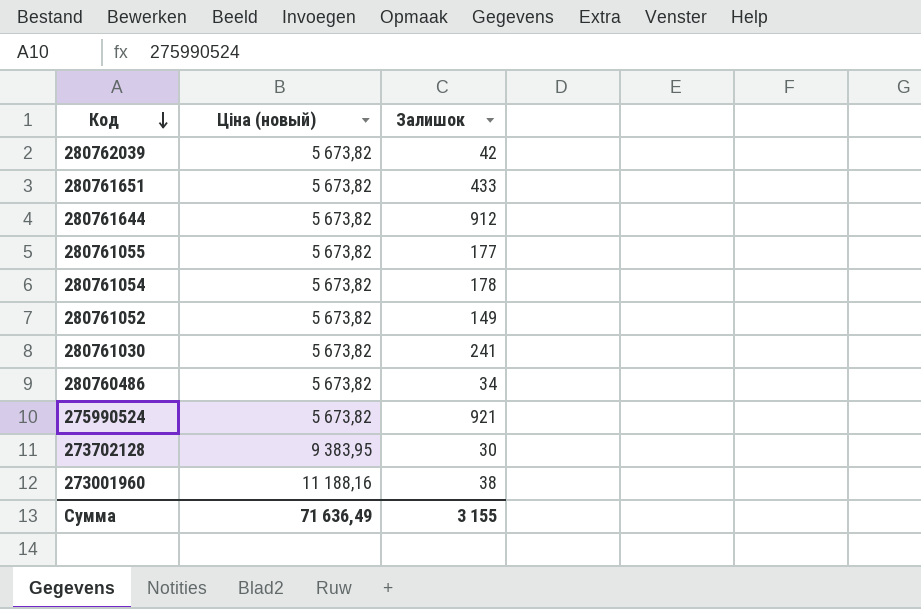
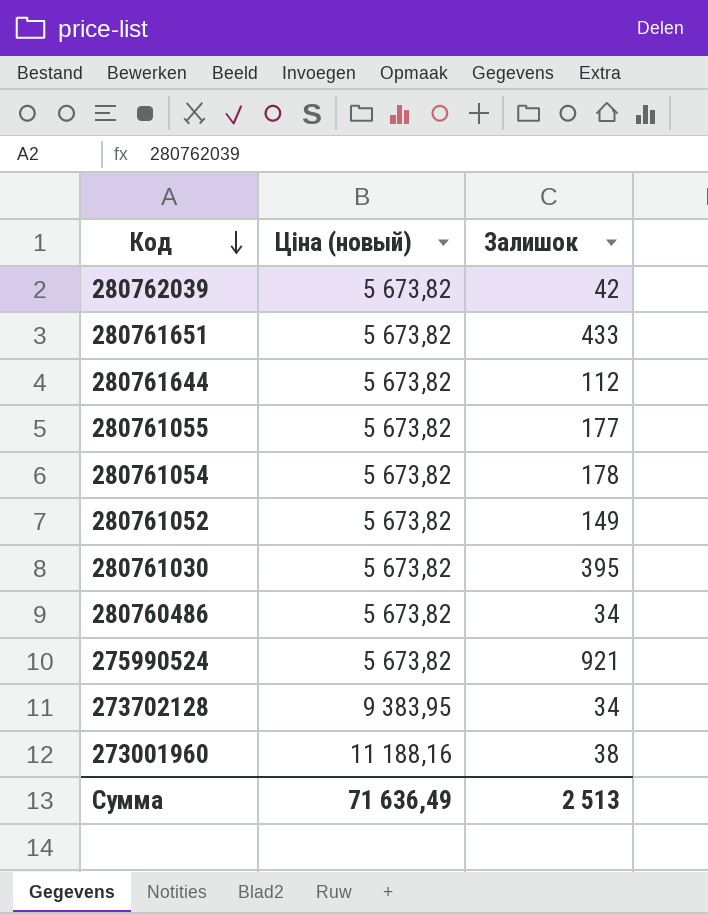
280761644 | Залишок: 912 -> 112
280761030 | Залишок: 241 -> 395
273702128 | Залишок: 30 -> 34
Сумма | Залишок: 3 155 -> 2 513

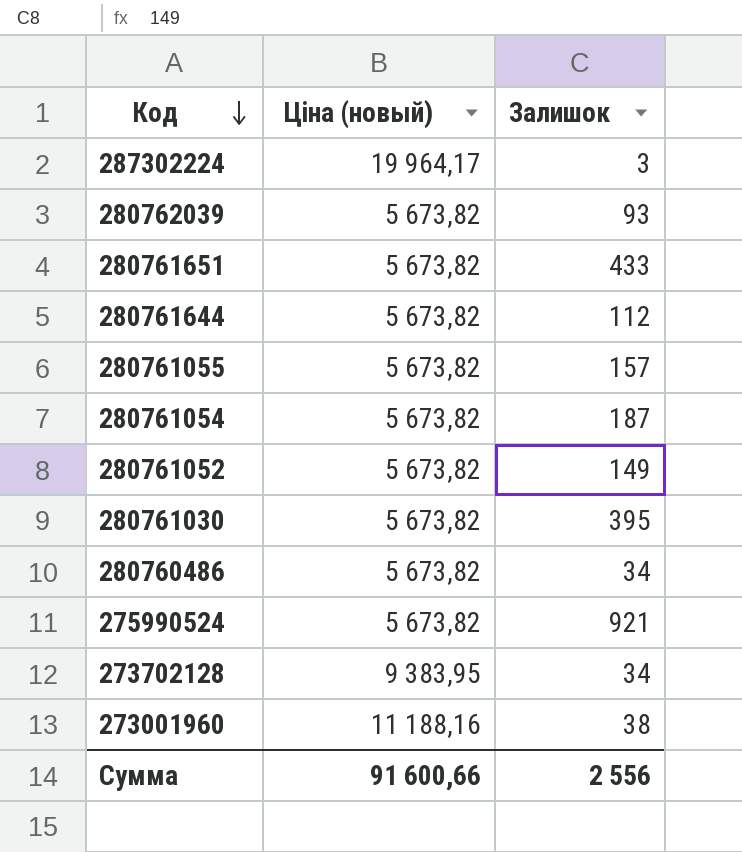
row 287302224: none -> 19 964,17 | 3
280762039 | Залишок: 42 -> 93
280761055 | Залишок: 177 -> 157
280761054 | Залишок: 178 -> 187
Сумма | Ціна (новый): 71 636,49 -> 91 600,66
Сумма | Залишок: 2 513 -> 2 556

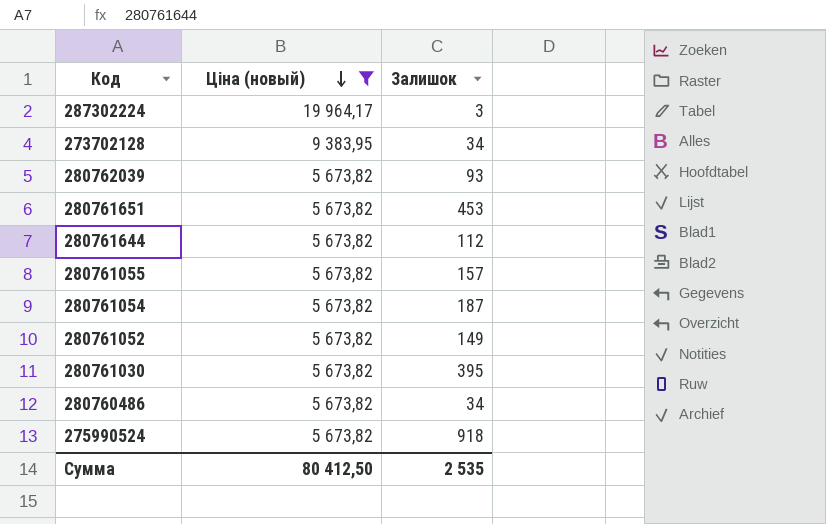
filter: none -> Ціна (новый) != 11 188,16
row order: Код descending -> Ціна (новый) descending
280761651 | Залишок: 433 -> 453
275990524 | Залишок: 921 -> 918
Сумма | Ціна (новый): 91 600,66 -> 80 412,50
Сумма | Залишок: 2 556 -> 2 535

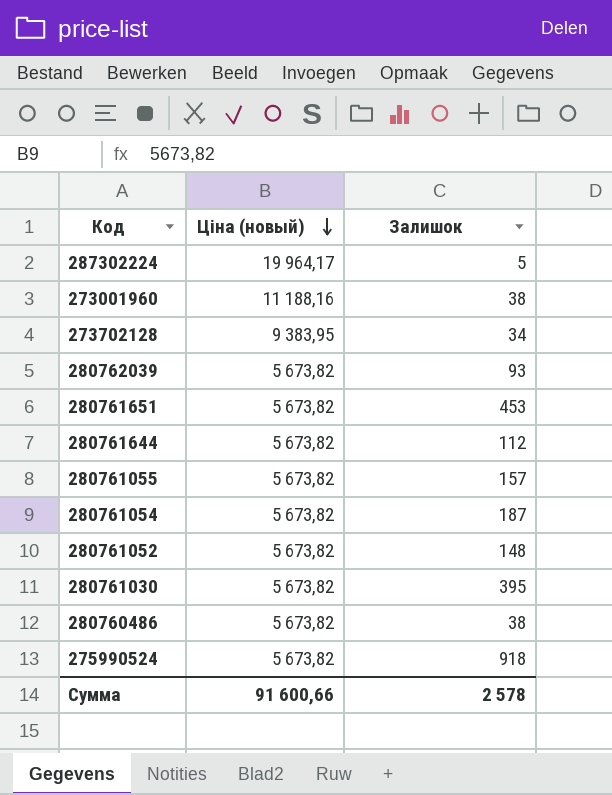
filter: Ціна (новый) != 11 188,16 -> none
287302224 | Залишок: 3 -> 5
280761052 | Залишок: 149 -> 148
280760486 | Залишок: 34 -> 38
Сумма | Ціна (новый): 80 412,50 -> 91 600,66
Сумма | Залишок: 2 535 -> 2 578

